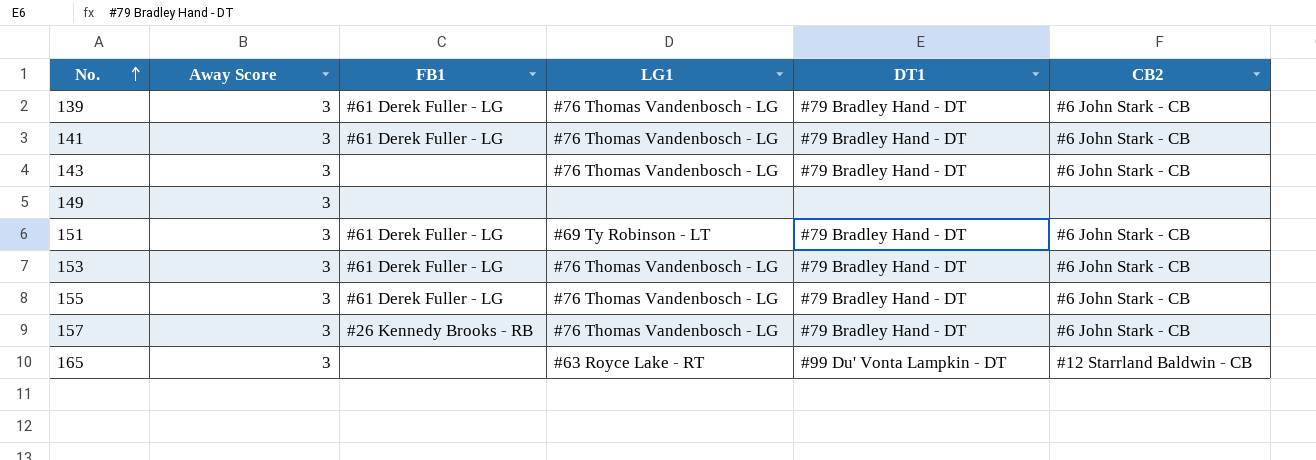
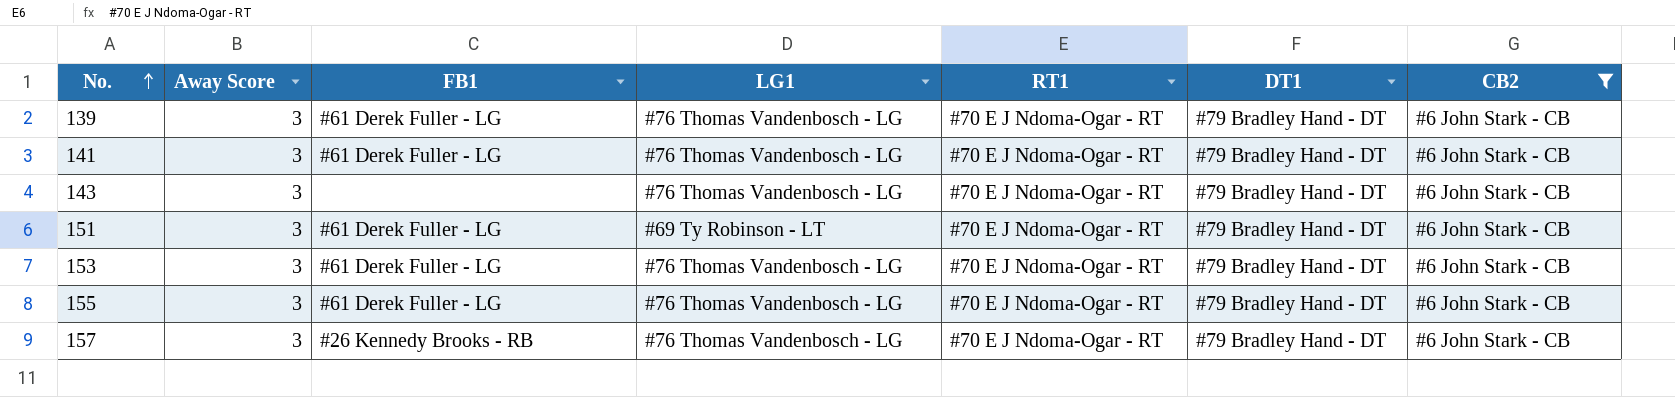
filter: none -> CB2 = #6 John Stark - CB
column RT1 | position: none -> 5

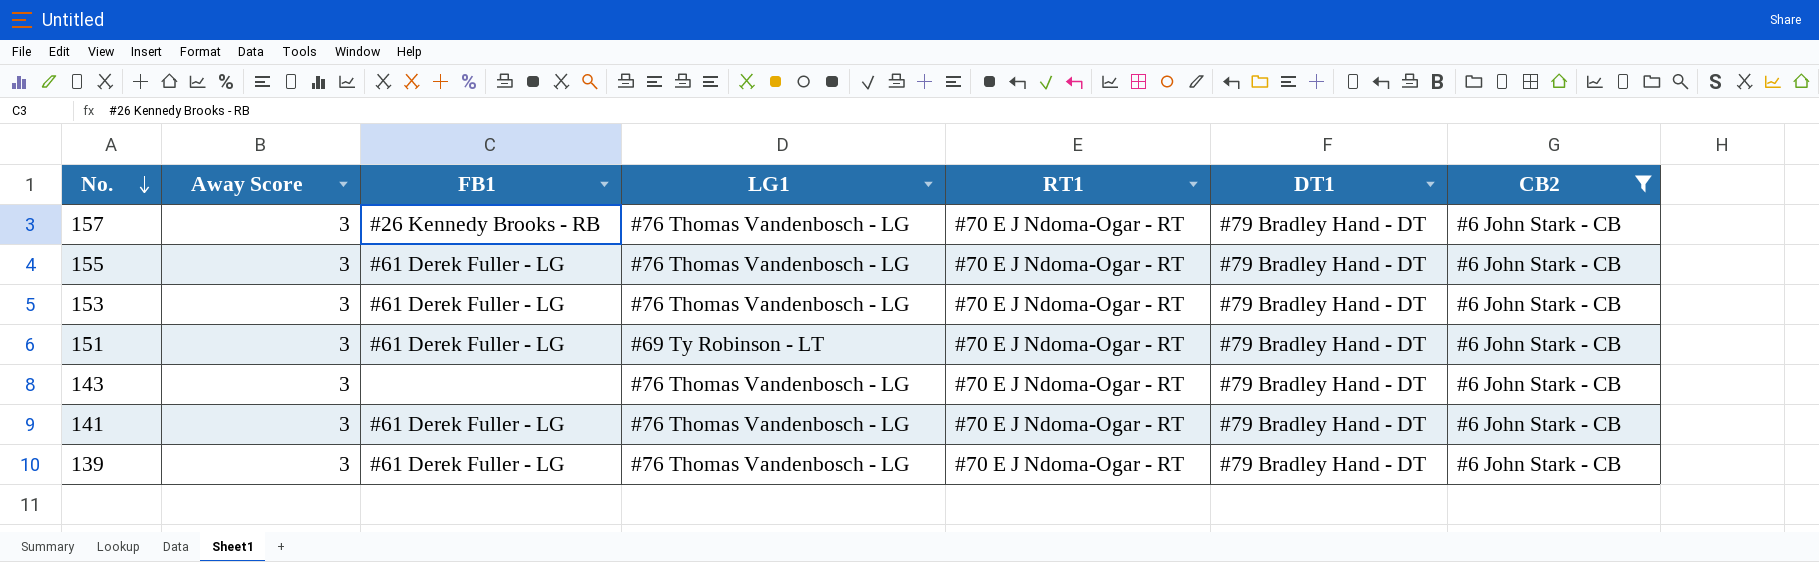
row order: No. ascending -> No. descending

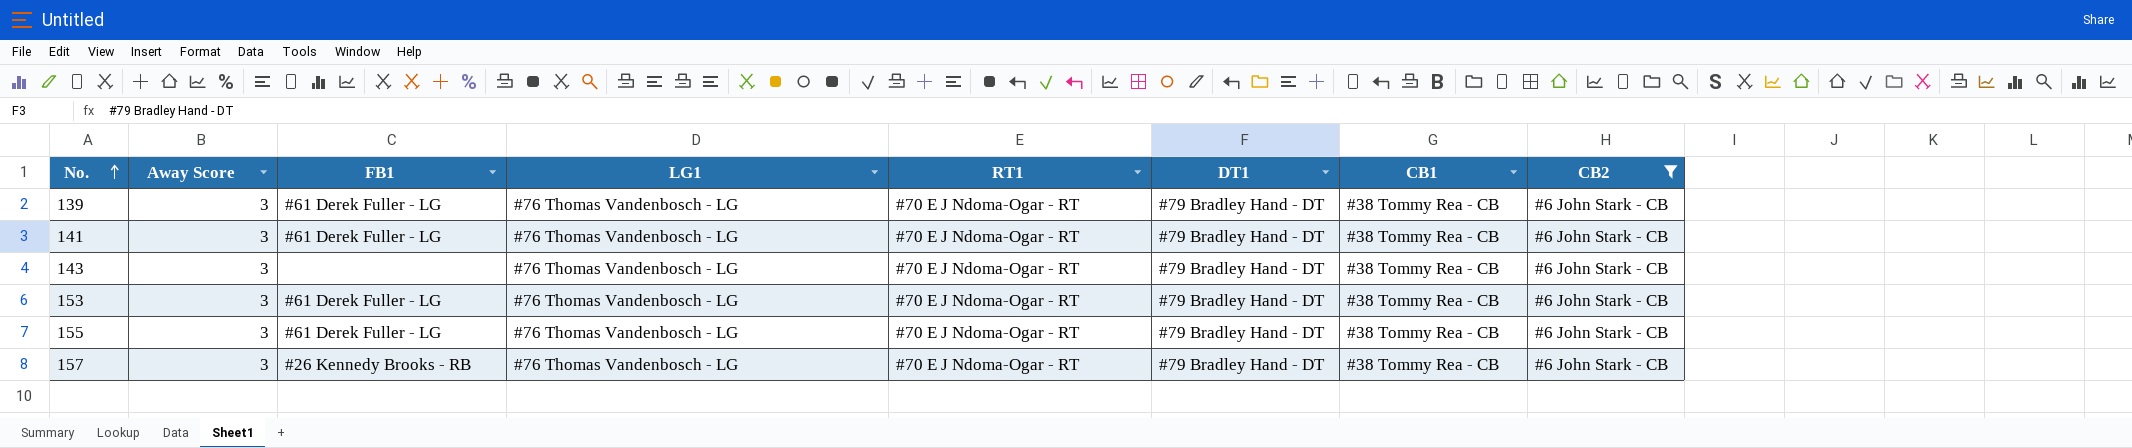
row order: No. descending -> No. ascending
column CB1 | position: none -> 7
row 151: 3 | #61 Derek Fuller - LG | #69 Ty Robinson - LT | #70 E J Ndoma-Ogar - RT | #79 Bradley Hand - DT | #6 John Stark - CB -> none

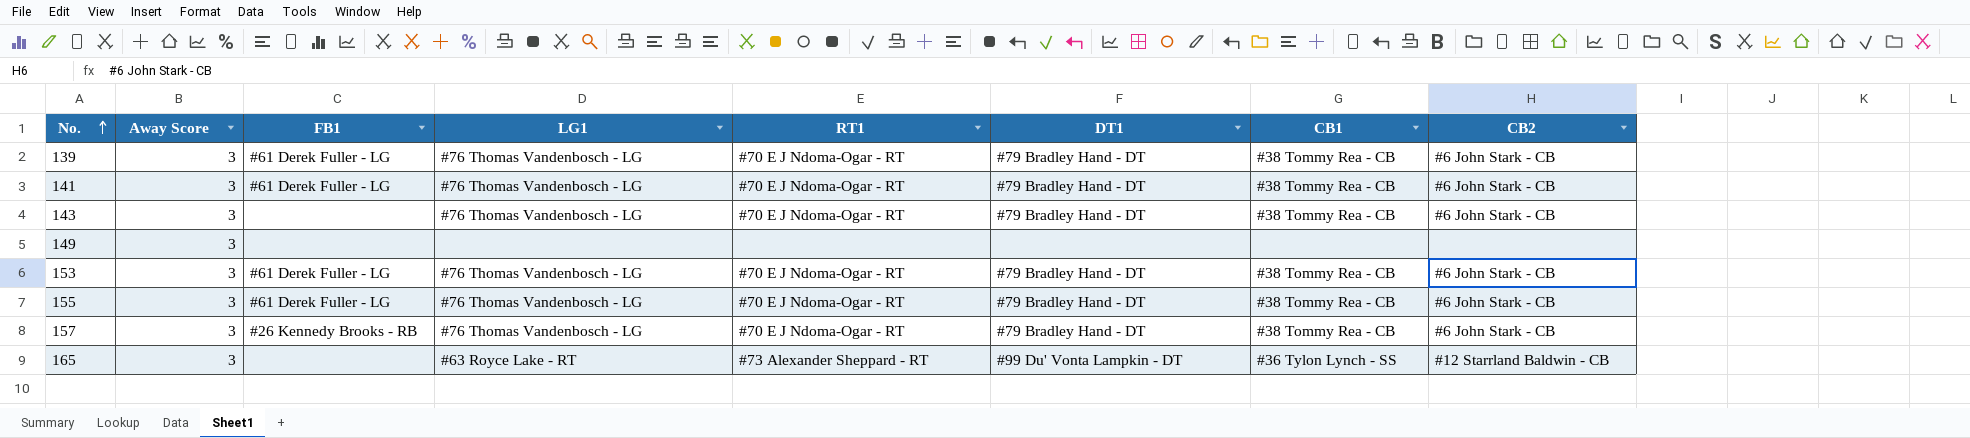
filter: CB2 = #6 John Stark - CB -> none

